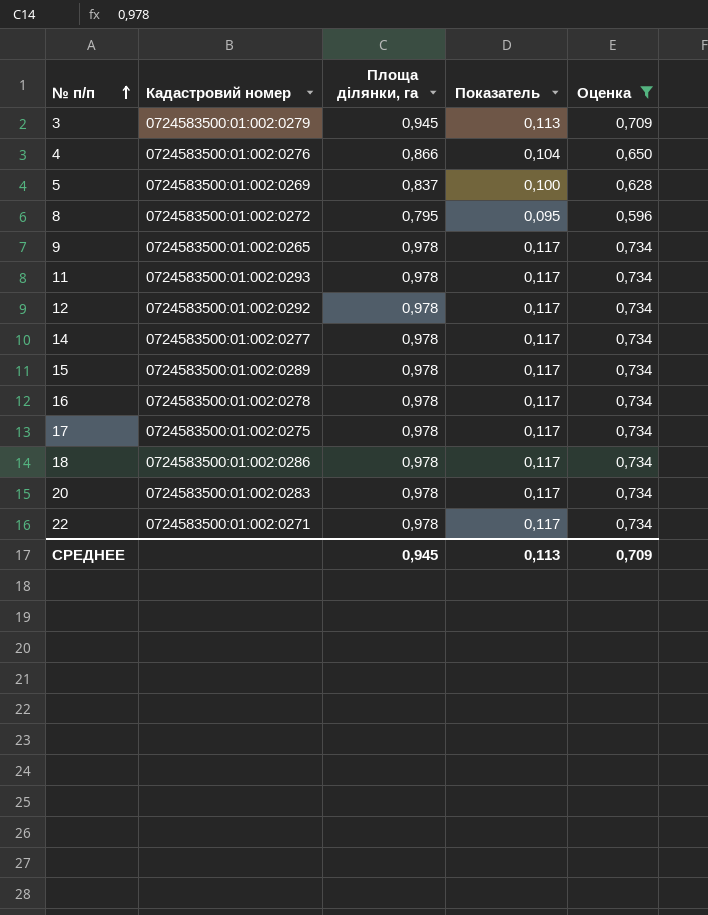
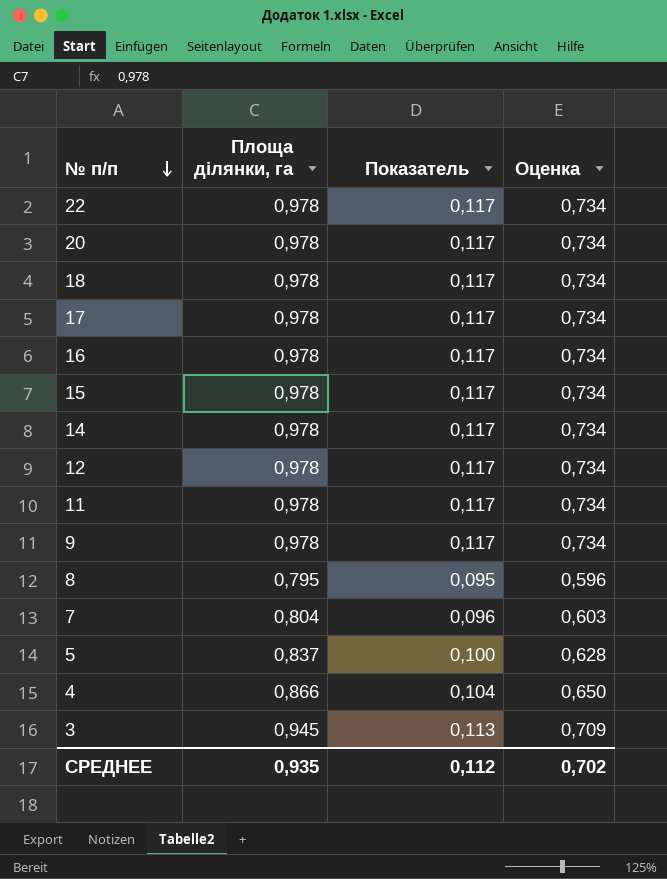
filter: Оценка != 0,603 -> none
row order: № п/п ascending -> № п/п descending
column Кадастровий номер | position: 2 -> none
СРЕДНЕЕ | Площа ділянки, га: 0,945 -> 0,935
СРЕДНЕЕ | Показатель: 0,113 -> 0,112
СРЕДНЕЕ | Оценка: 0,709 -> 0,702

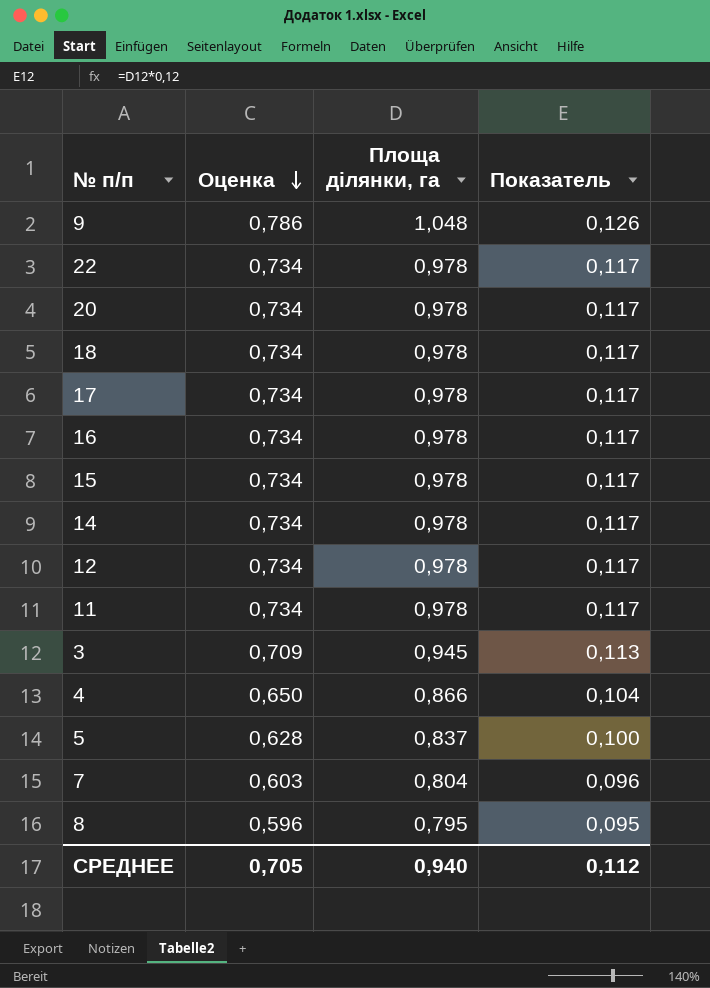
row order: № п/п descending -> Оценка descending
column Оценка | position: 4 -> 2
9 | Оценка: 0,734 -> 0,786
9 | Площа ділянки, га: 0,978 -> 1,048
9 | Показатель: 0,117 -> 0,126
СРЕДНЕЕ | Оценка: 0,702 -> 0,705
СРЕДНЕЕ | Площа ділянки, га: 0,935 -> 0,940

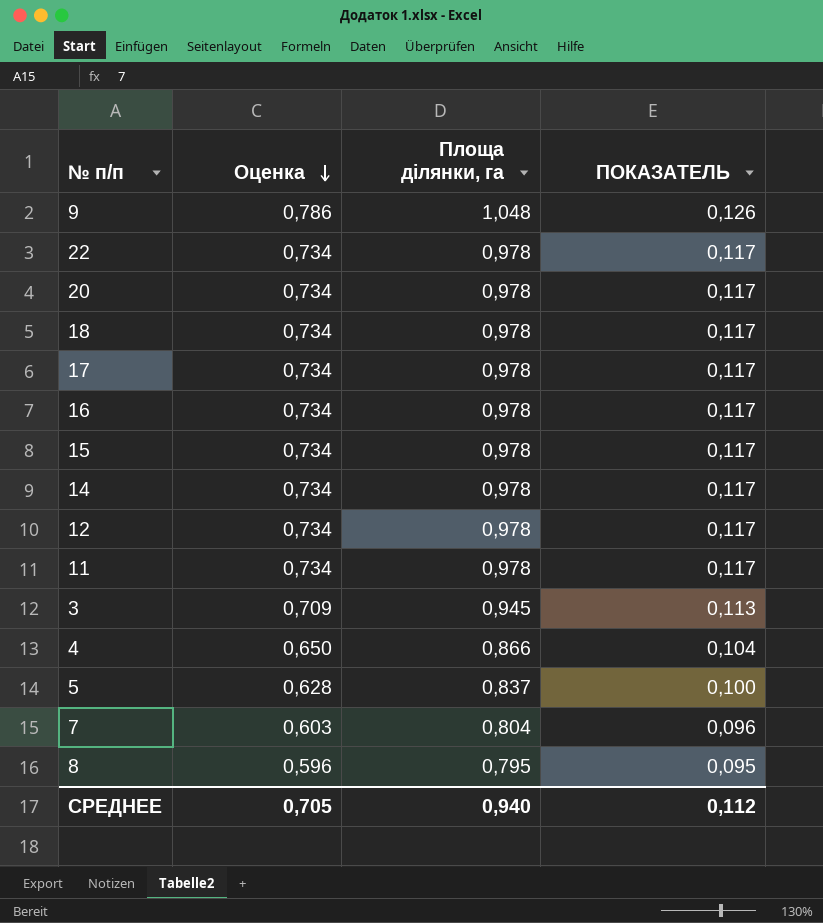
column name: Показатель -> ПОКАЗАТЕЛЬ

